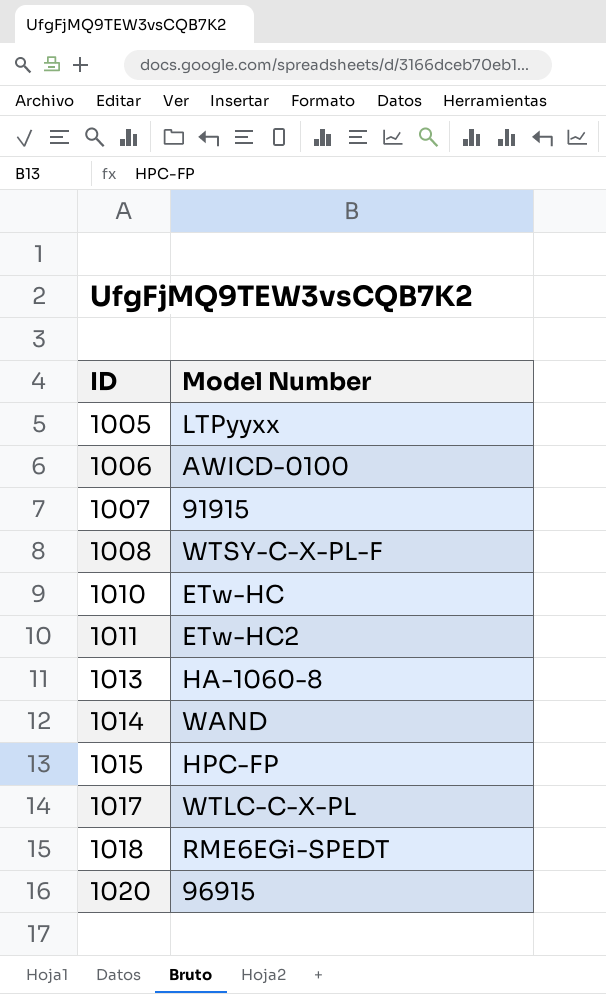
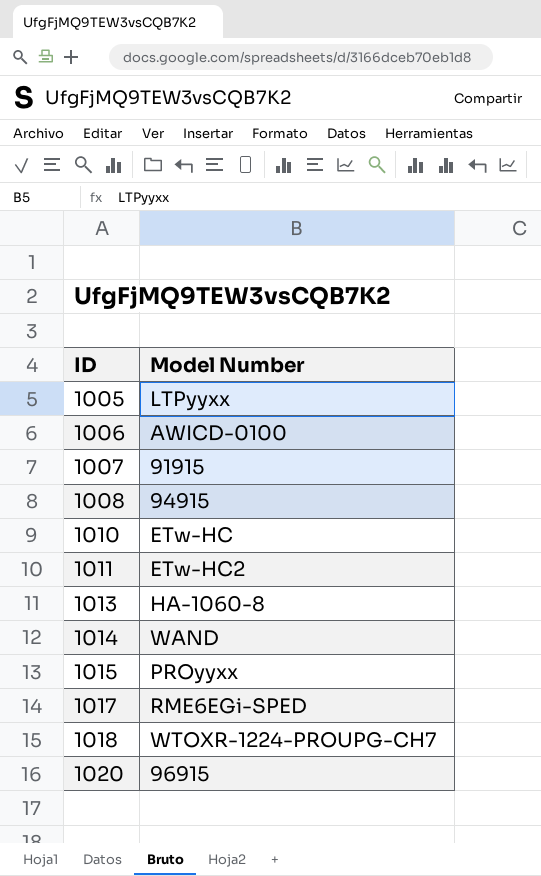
1008 | Model Number: WTSY-C-X-PL-F -> 94915
1015 | Model Number: HPC-FP -> PROyyxx
1017 | Model Number: WTLC-C-X-PL -> RME6EGi-SPED
1018 | Model Number: RME6EGi-SPEDT -> WTOXR-1224-PROUPG-CH7

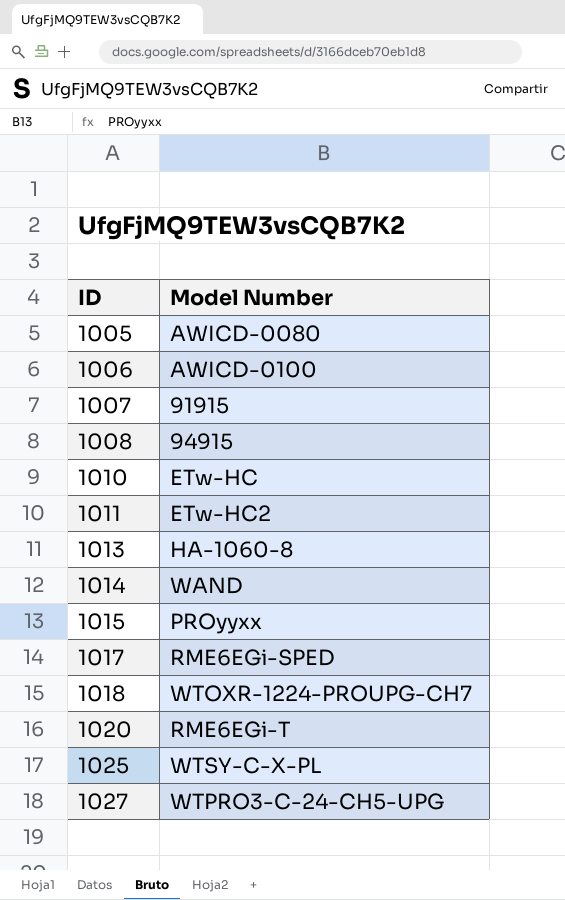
1005 | Model Number: LTPyyxx -> AWICD-0080
1020 | Model Number: 96915 -> RME6EGi-T
row 1025: none -> WTSY-C-X-PL
row 1027: none -> WTPRO3-C-24-CH5-UPG

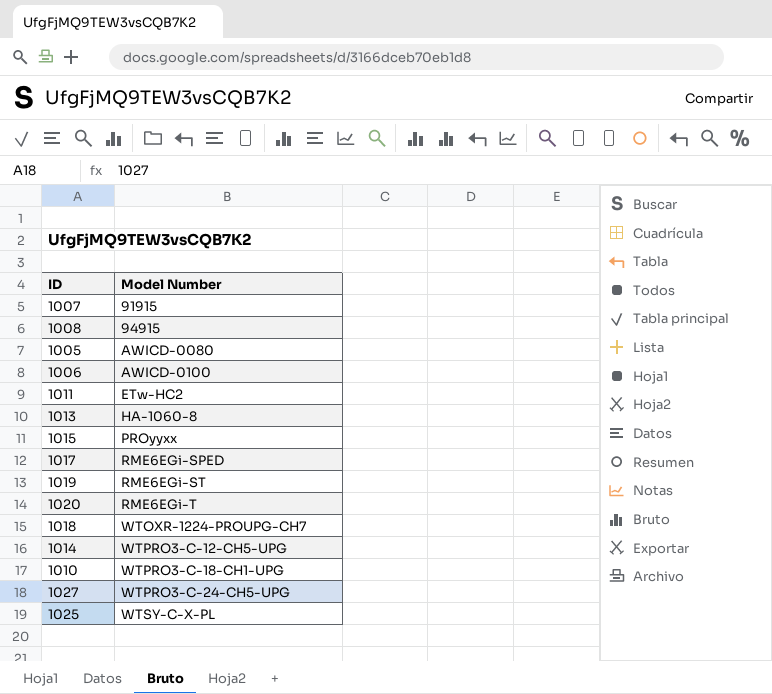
row order: ID ascending -> Model Number ascending
row 1019: none -> RME6EGi-ST
1014 | Model Number: WAND -> WTPRO3-C-12-CH5-UPG
1010 | Model Number: ETw-HC -> WTPRO3-C-18-CH1-UPG

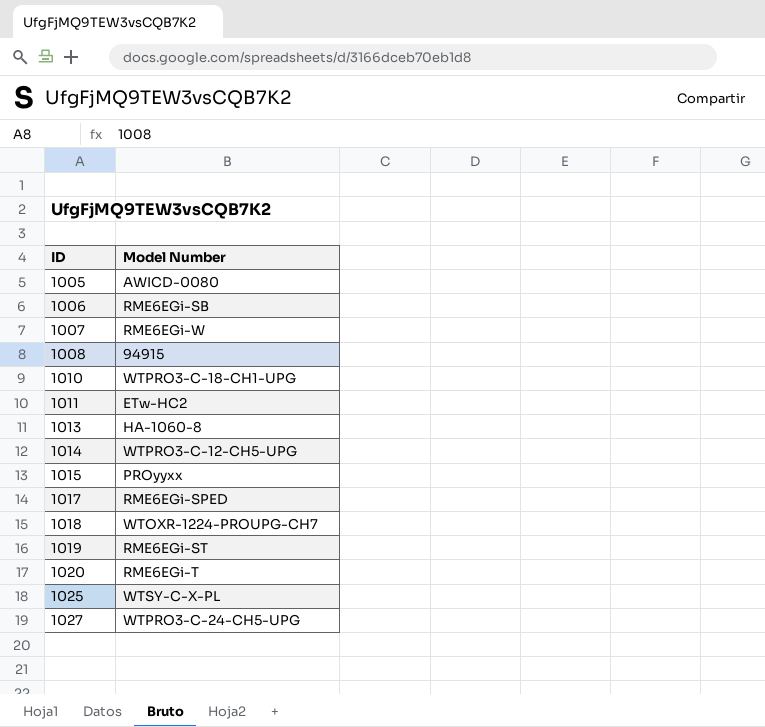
row order: Model Number ascending -> ID ascending
1006 | Model Number: AWICD-0100 -> RME6EGi-SB
1007 | Model Number: 91915 -> RME6EGi-W

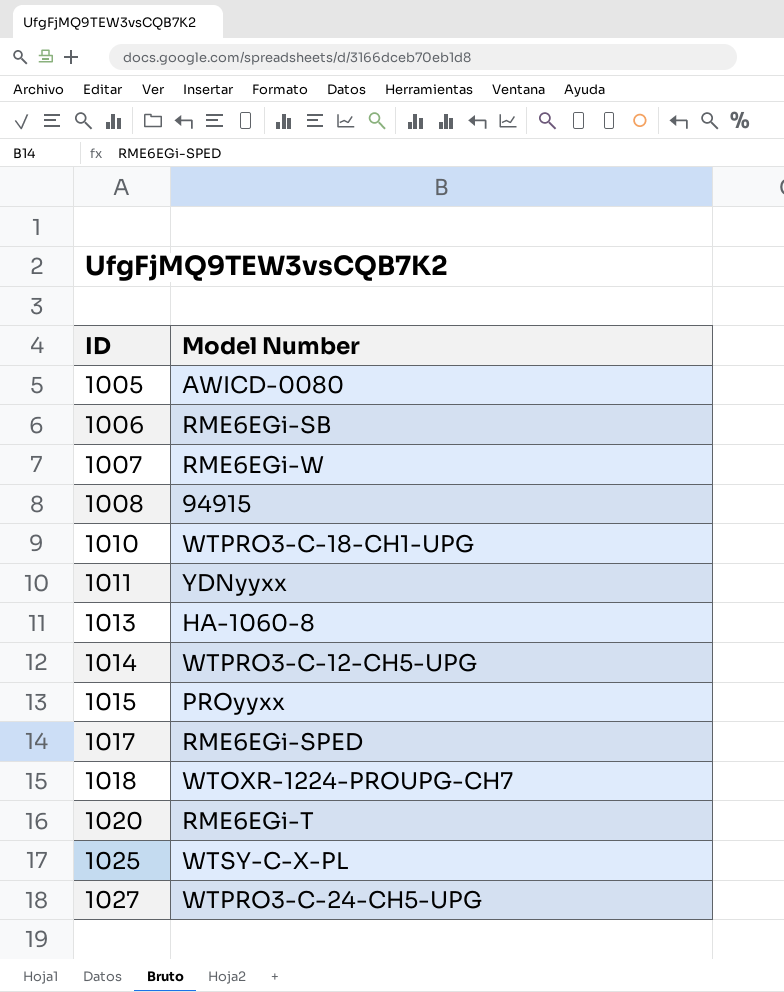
row 1019: RME6EGi-ST -> none
1011 | Model Number: ETw-HC2 -> YDNyyxx

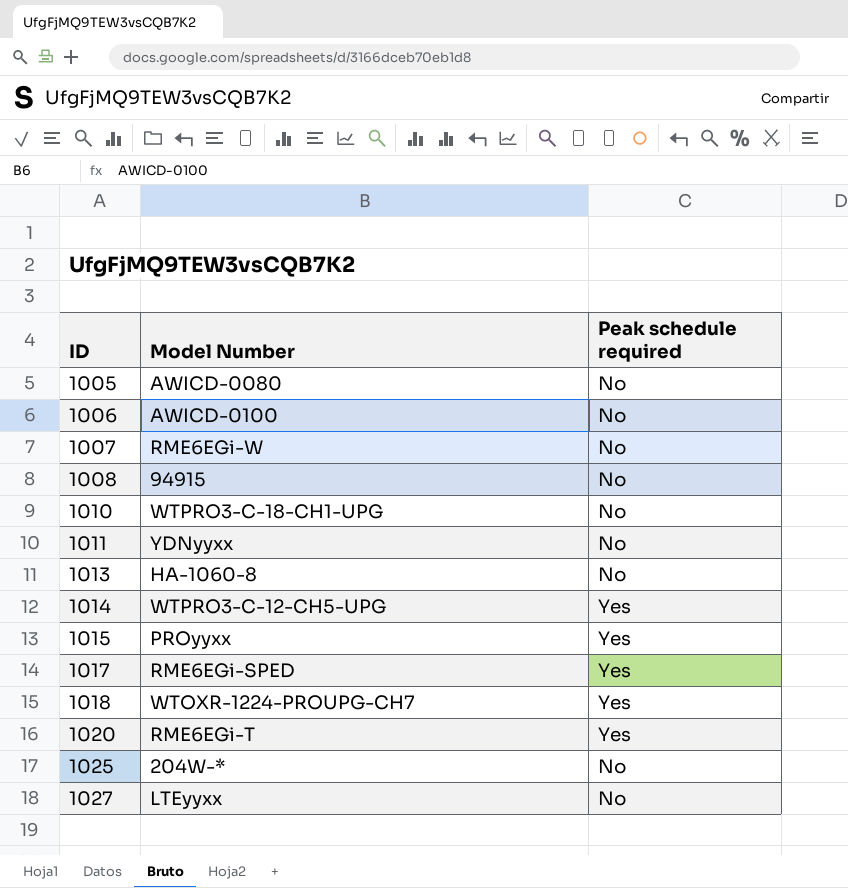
column Peak schedule required | position: none -> 3
1006 | Model Number: RME6EGi-SB -> AWICD-0100
1025 | Model Number: WTSY-C-X-PL -> 204W-*
1027 | Model Number: WTPRO3-C-24-CH5-UPG -> LTEyyxx

